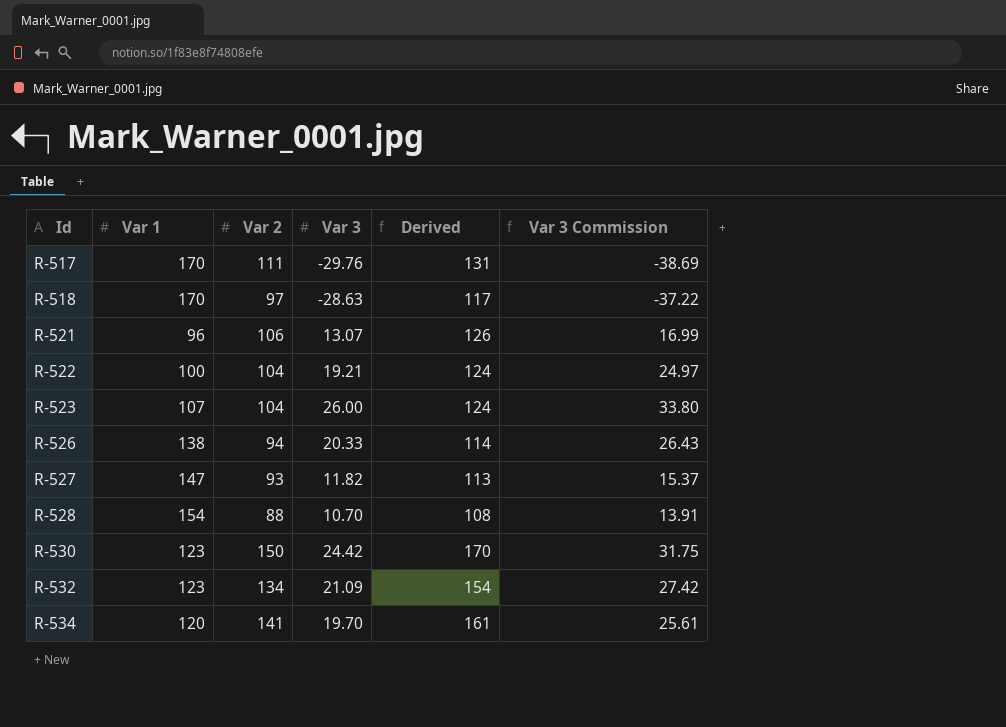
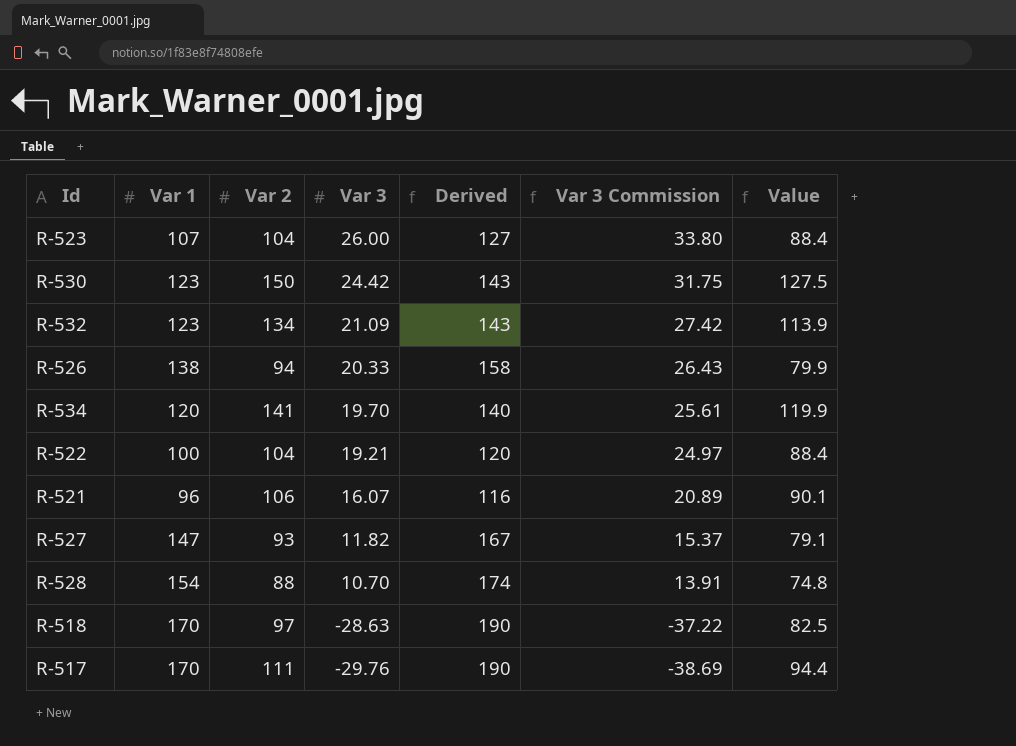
row order: Id ascending -> Var 3 descending
column Derived | formula: [Var 2] + 20 -> [Var 1] + 20
column Value | formula: none -> [Var 2] * 0.85
R-521 | Var 3: 13.07 -> 16.07
R-521 | Var 3 Commission: 16.99 -> 20.89

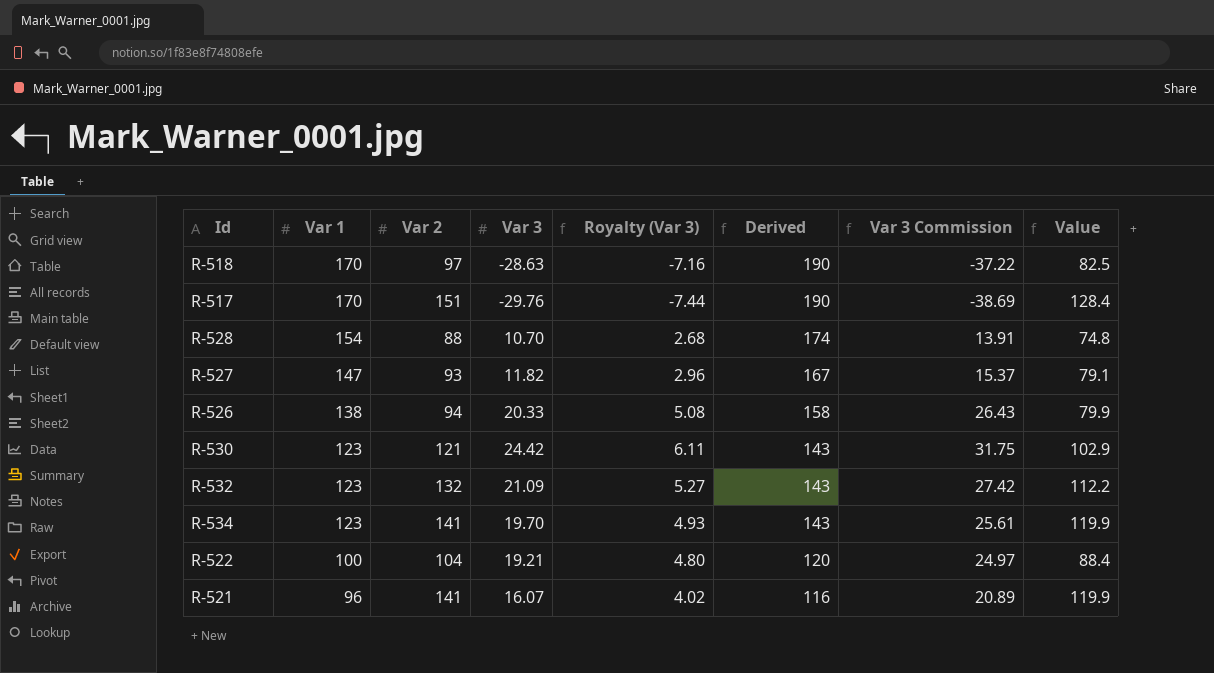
row order: Var 3 descending -> Var 1 descending
column Royalty (Var 3) | formula: none -> [Var 3] * 0.25
row R-523: 107 | 104 | 26.00 | 127 | 33.80 | 88.4 -> none
R-517 | Var 2: 111 -> 151
R-517 | Value: 94.4 -> 128.4
R-530 | Var 2: 150 -> 121
R-530 | Value: 127.5 -> 102.9
R-532 | Var 2: 134 -> 132
R-532 | Value: 113.9 -> 112.2
R-534 | Var 1: 120 -> 123
R-534 | Derived: 140 -> 143
R-521 | Var 2: 106 -> 141
R-521 | Value: 90.1 -> 119.9

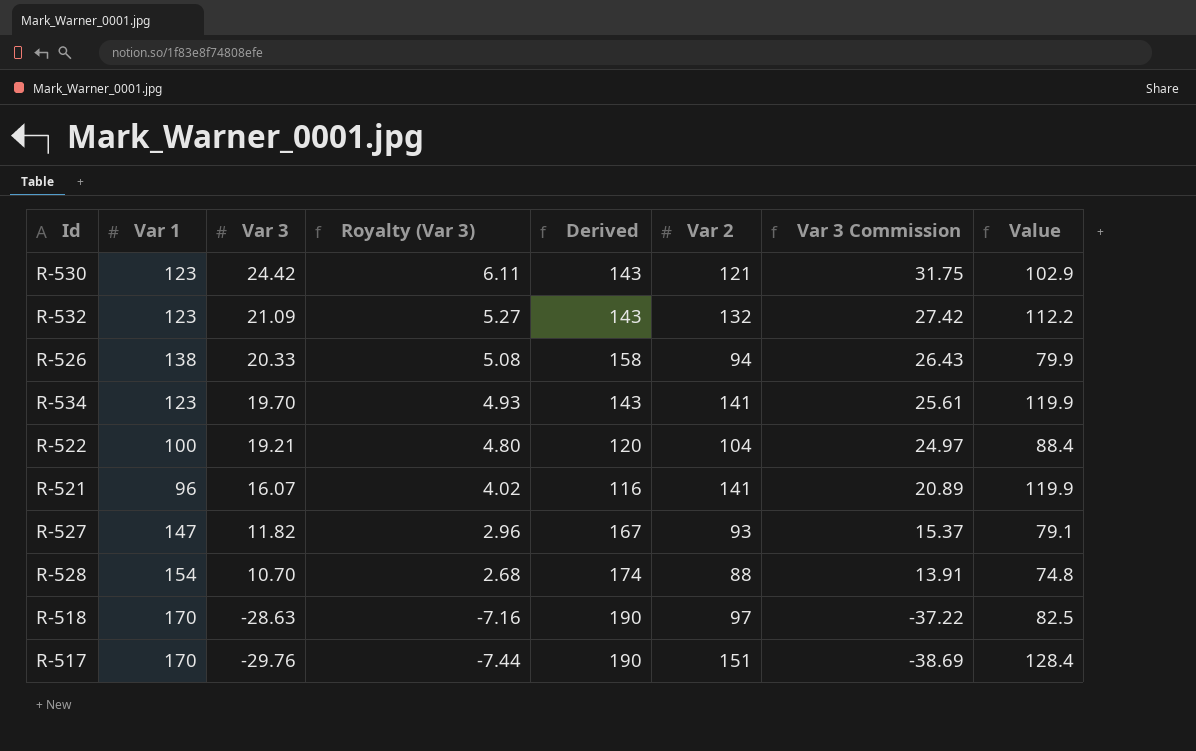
row order: Var 1 descending -> Var 3 descending
column Var 2 | position: 3 -> 6

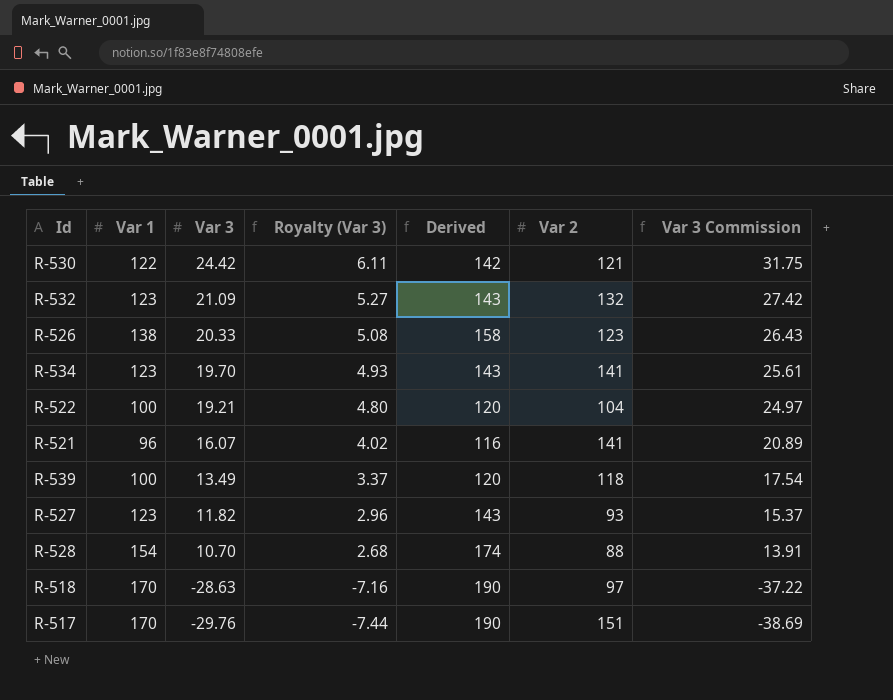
column Value | formula: [Var 2] * 0.85 -> none
R-530 | Var 1: 123 -> 122
R-530 | Derived: 143 -> 142
R-526 | Var 2: 94 -> 123
row R-539: none -> 100 | 13.49 | 3.37 | 120 | 118 | 17.54
R-527 | Var 1: 147 -> 123
R-527 | Derived: 167 -> 143

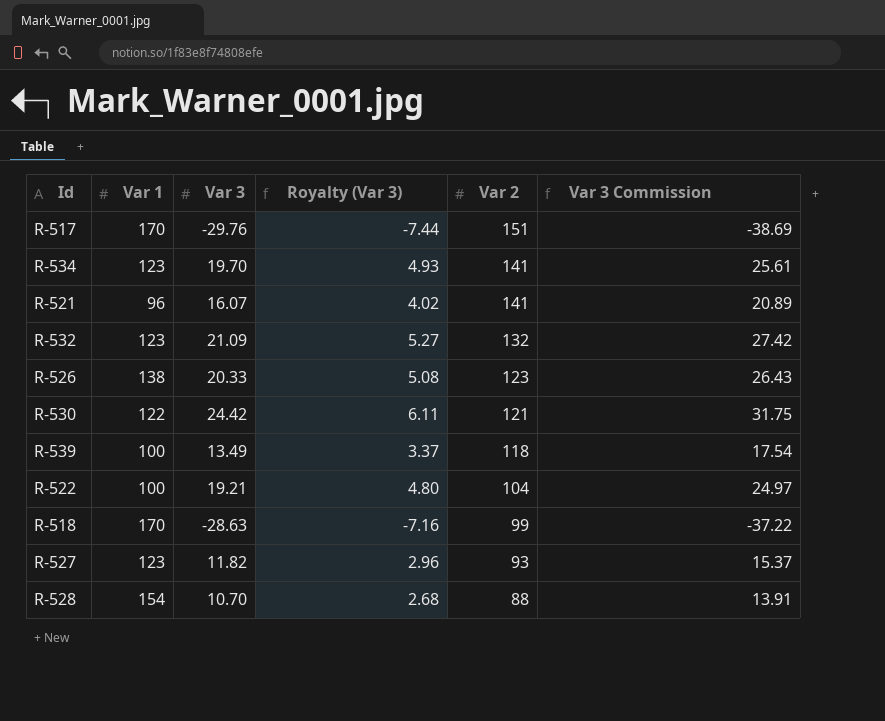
row order: Var 3 descending -> Var 2 descending
column Derived | formula: [Var 1] + 20 -> none
R-518 | Var 2: 97 -> 99

